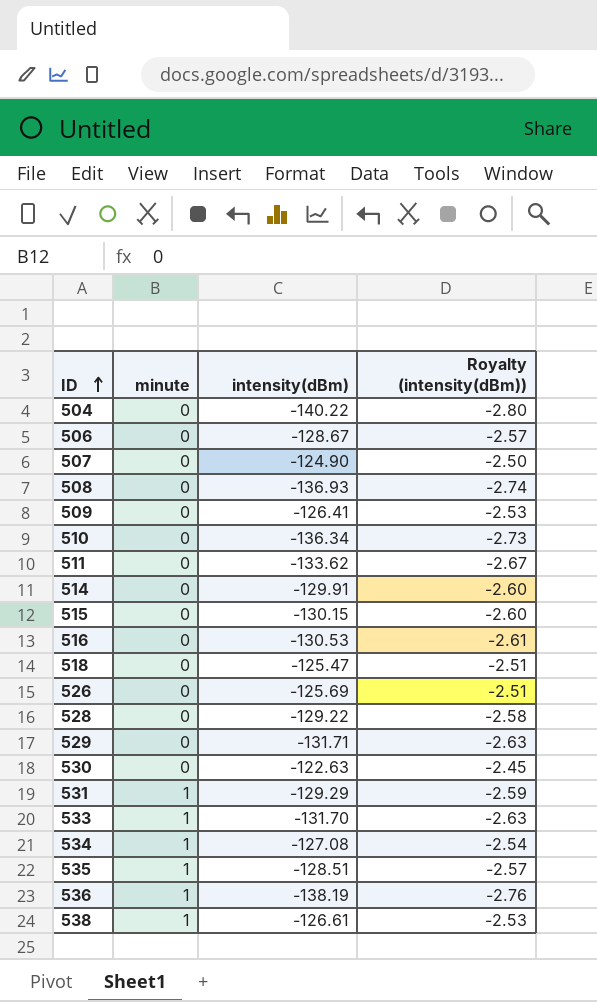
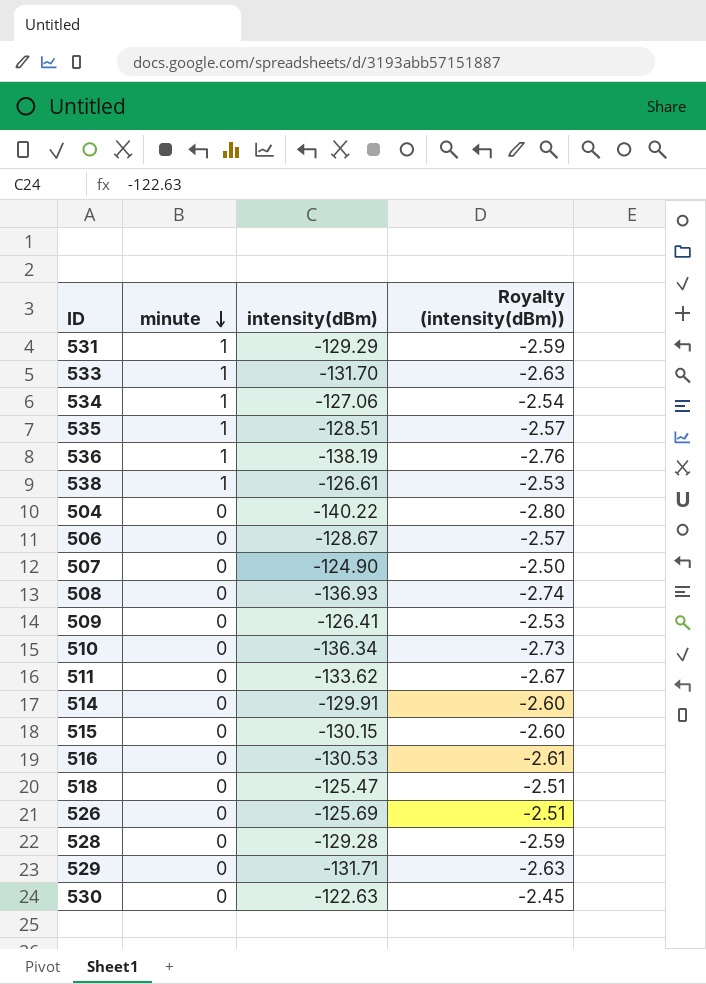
row order: ID ascending -> minute descending
534 | intensity(dBm): -127.08 -> -127.06
528 | intensity(dBm): -129.22 -> -129.28
528 | Royalty (intensity(dBm)): -2.58 -> -2.59

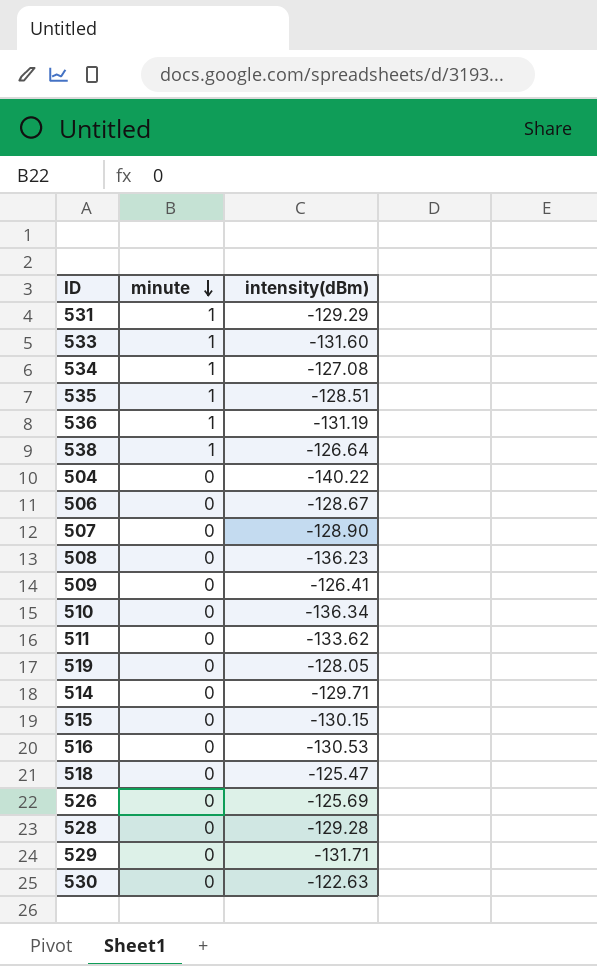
column Royalty (intensity(dBm)) | formula: [intensity(dBm)] * 0.02 -> none
533 | intensity(dBm): -131.70 -> -131.60
534 | intensity(dBm): -127.06 -> -127.08
536 | intensity(dBm): -138.19 -> -131.19
538 | intensity(dBm): -126.61 -> -126.64
507 | intensity(dBm): -124.90 -> -128.90
508 | intensity(dBm): -136.93 -> -136.23
row 519: none -> 0 | -128.05
514 | intensity(dBm): -129.91 -> -129.71

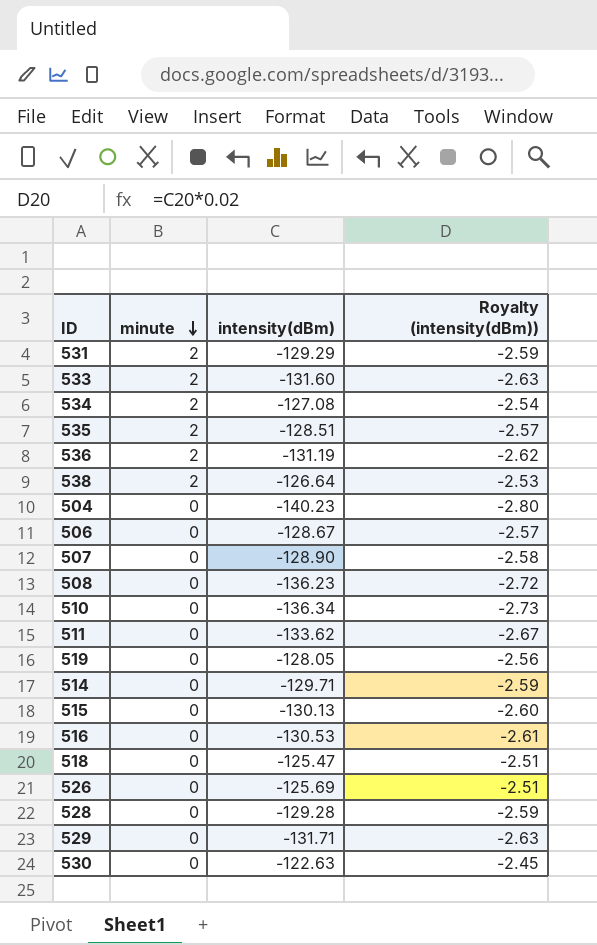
column Royalty (intensity(dBm)) | formula: none -> [intensity(dBm)] * 0.02
row 509: 0 | -126.41 -> none
531 | minute: 1 -> 2
533 | minute: 1 -> 2
534 | minute: 1 -> 2
535 | minute: 1 -> 2
536 | minute: 1 -> 2
538 | minute: 1 -> 2
504 | intensity(dBm): -140.22 -> -140.23
515 | intensity(dBm): -130.15 -> -130.13

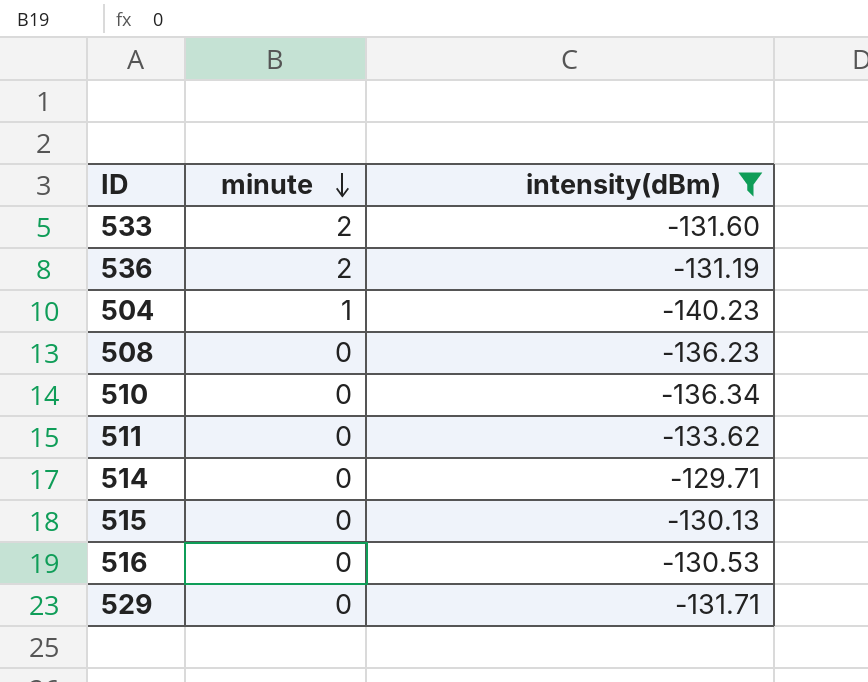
filter: none -> intensity(dBm) <= -129.71
column Royalty (intensity(dBm)) | formula: [intensity(dBm)] * 0.02 -> none
504 | minute: 0 -> 1

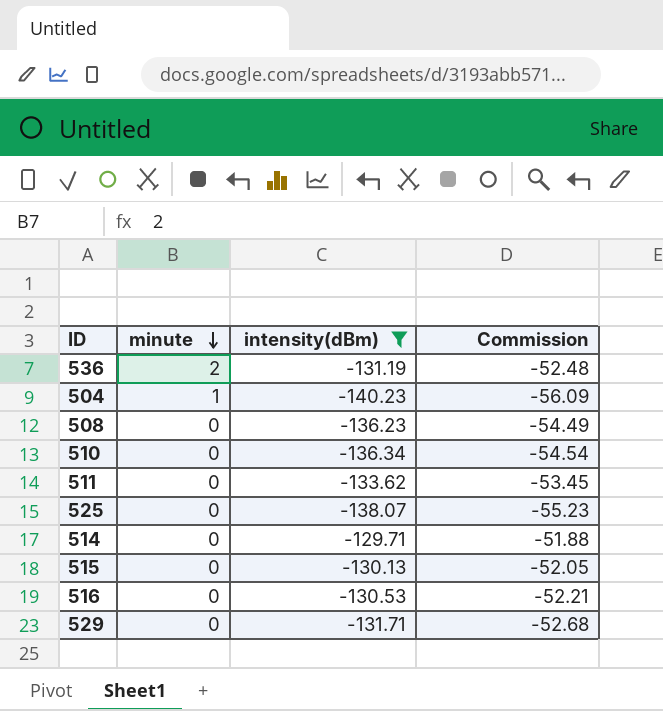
column Commission | formula: none -> [intensity(dBm)] * 0.4
row 533: 2 | -131.60 -> none
row 525: none -> 0 | -138.07 | -55.23

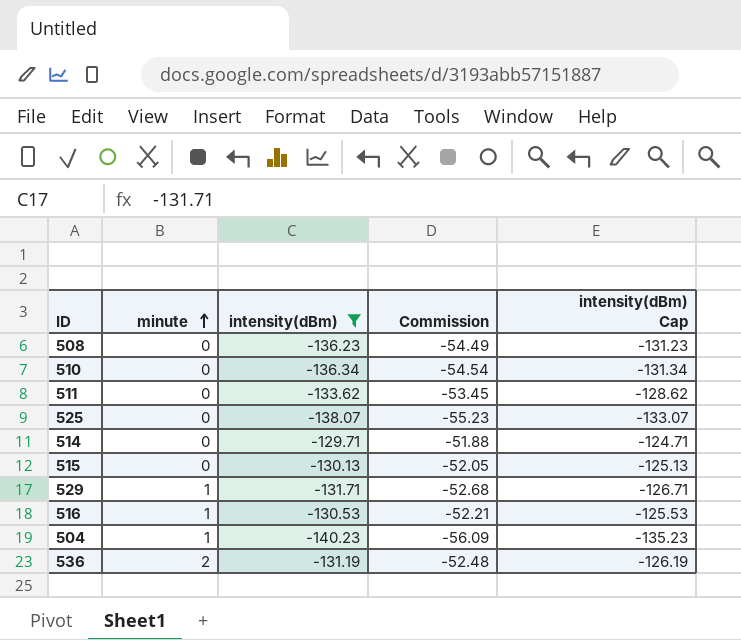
row order: minute descending -> minute ascending
column intensity(dBm) Cap | formula: none -> [intensity(dBm)] + 5
529 | minute: 0 -> 1
516 | minute: 0 -> 1

